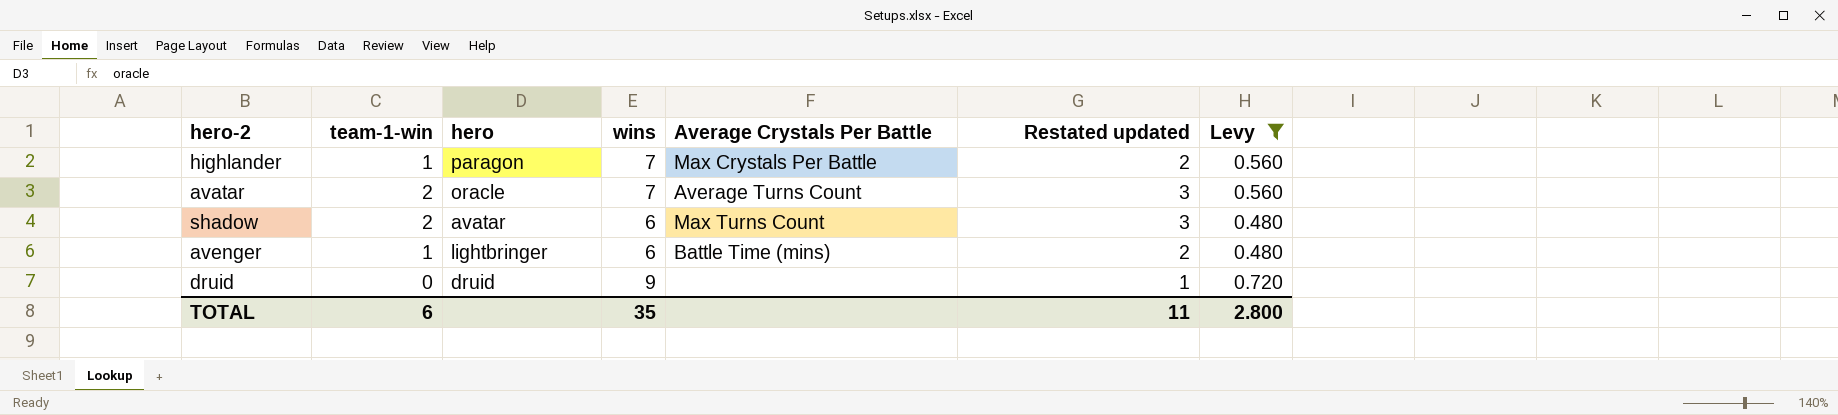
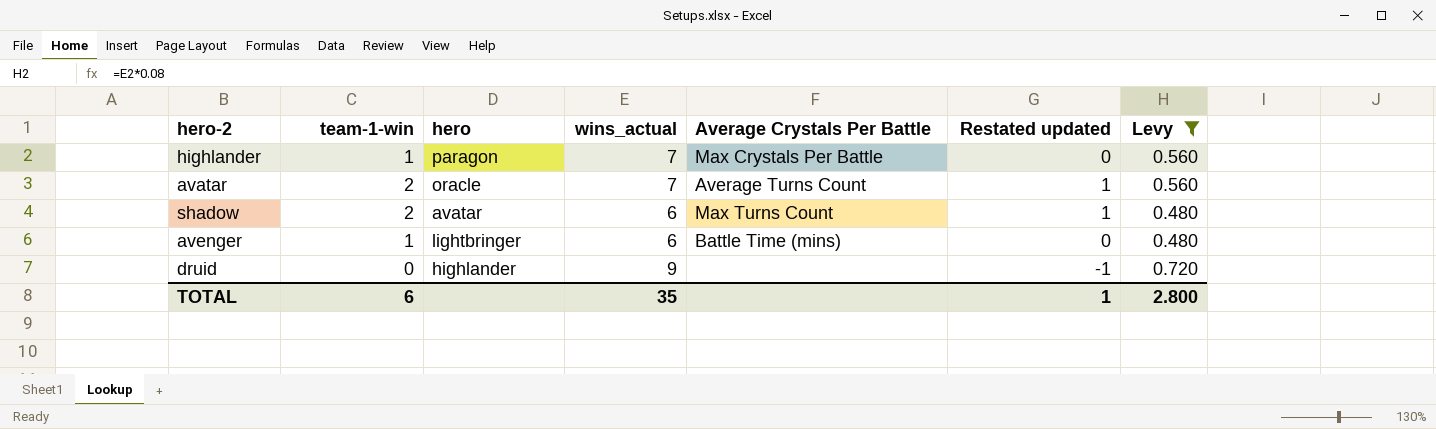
column name: wins -> wins_actual
column Restated updated | formula: [team-1-win] + 1 -> [team-1-win] - 1
druid | hero: druid -> highlander
TOTAL | Restated updated: 11 -> 1

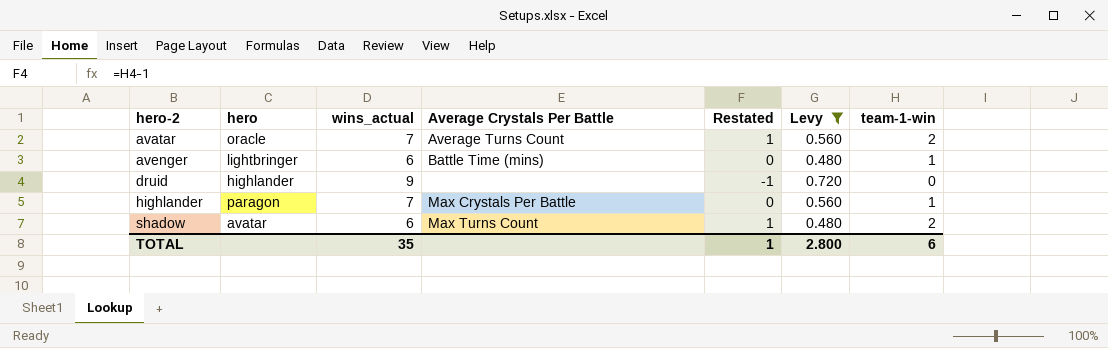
row order: none -> hero-2 ascending
column name: Restated updated -> Restated
column team-1-win | position: 2 -> 7

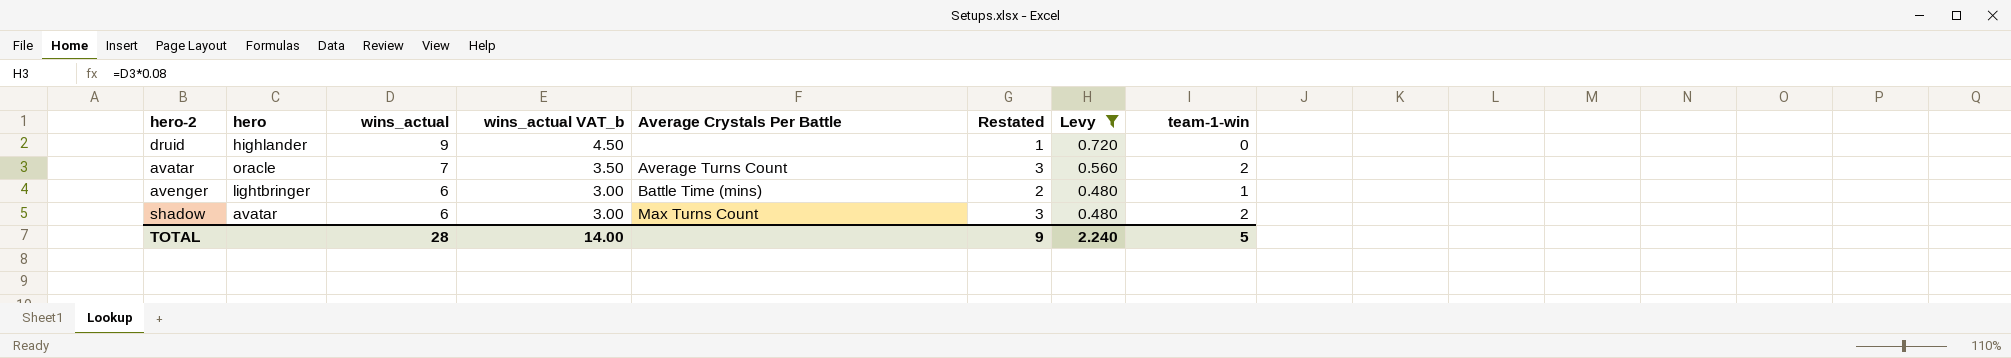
row order: hero-2 ascending -> wins_actual descending
column wins_actual VAT_b | formula: none -> [wins_actual] * 0.5
column Restated | formula: [team-1-win] - 1 -> [team-1-win] + 1
row highlander: paragon | 7 | Max Crystals Per Battle | 0 | 0.560 | 1 -> none
TOTAL | wins_actual: 35 -> 28
TOTAL | Restated: 1 -> 9
TOTAL | Levy: 2.800 -> 2.240
TOTAL | team-1-win: 6 -> 5

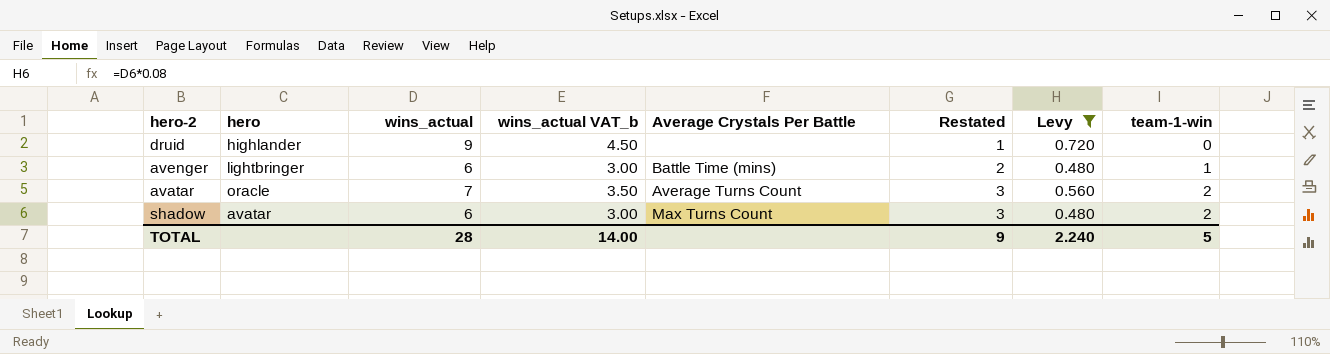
row order: wins_actual descending -> Restated ascending

